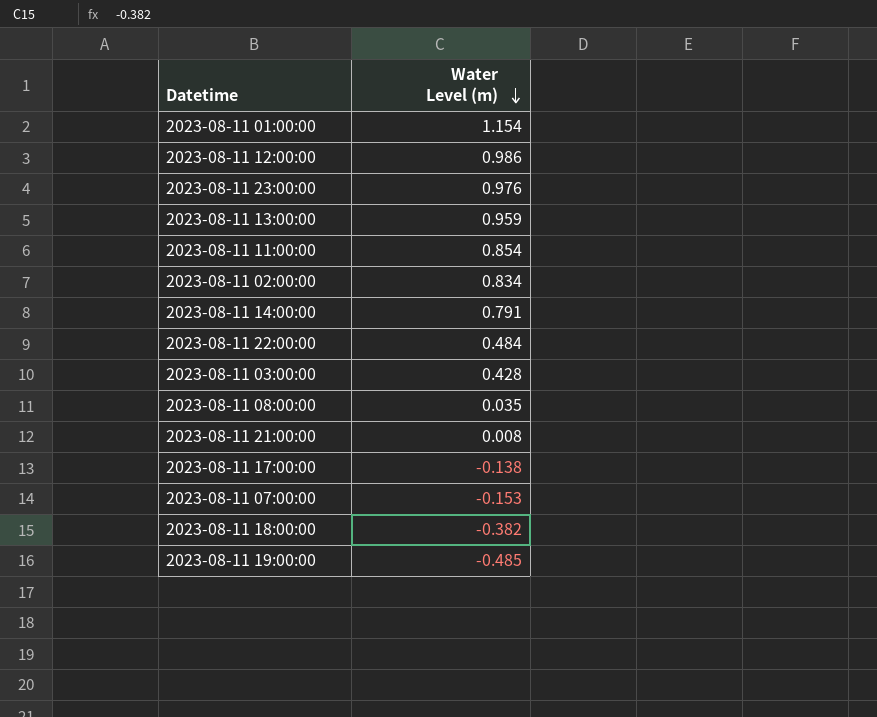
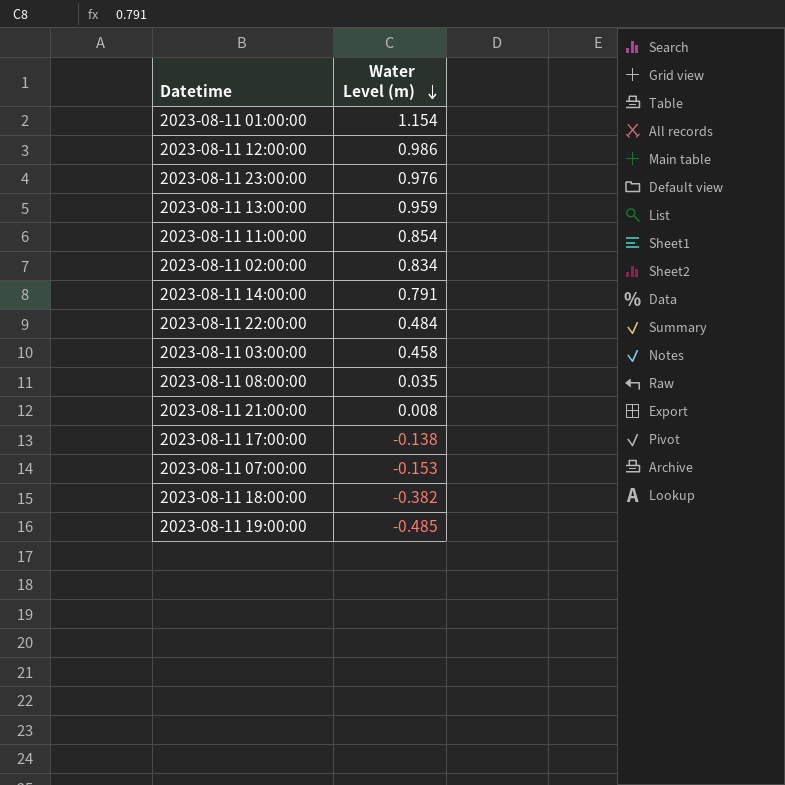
2023-08-11 03:00:00 | Water Level (m): 0.428 -> 0.458

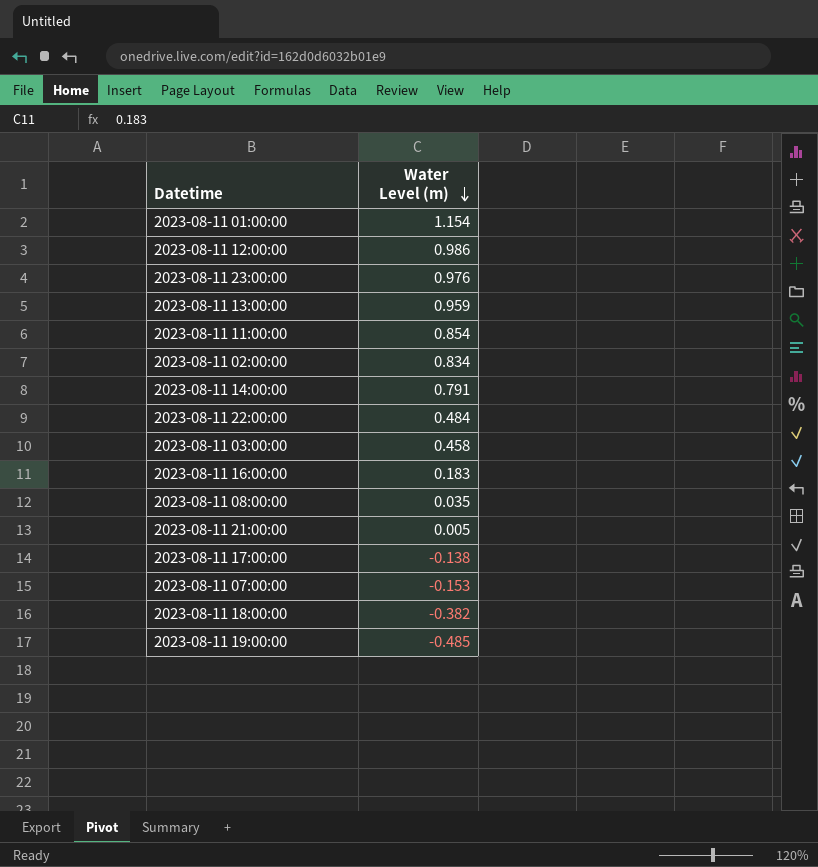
row 2023-08-11 16:00:00: none -> 0.183
2023-08-11 21:00:00 | Water Level (m): 0.008 -> 0.005

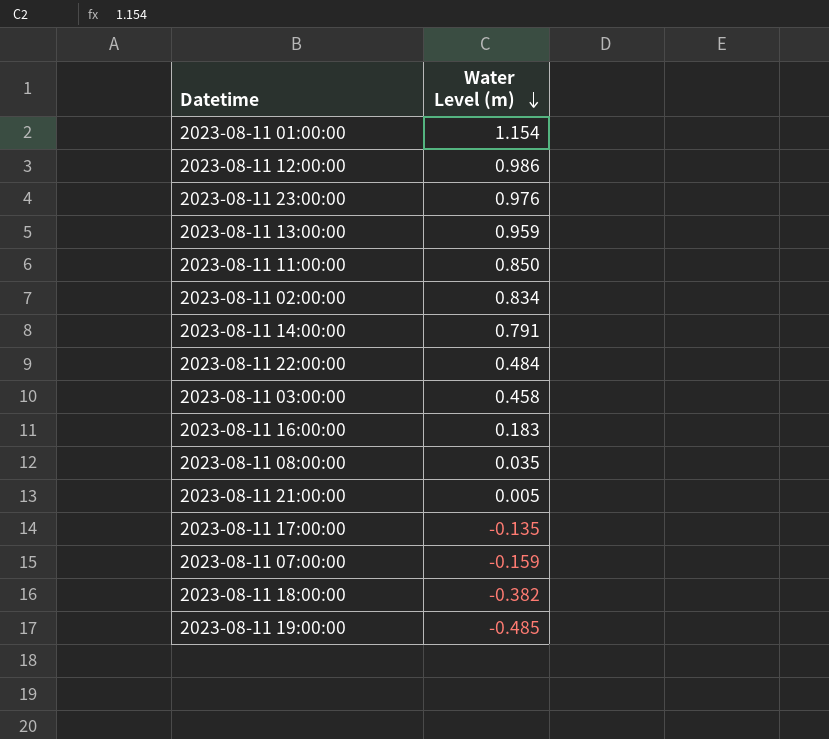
2023-08-11 11:00:00 | Water Level (m): 0.854 -> 0.850
2023-08-11 17:00:00 | Water Level (m): -0.138 -> -0.135
2023-08-11 07:00:00 | Water Level (m): -0.153 -> -0.159

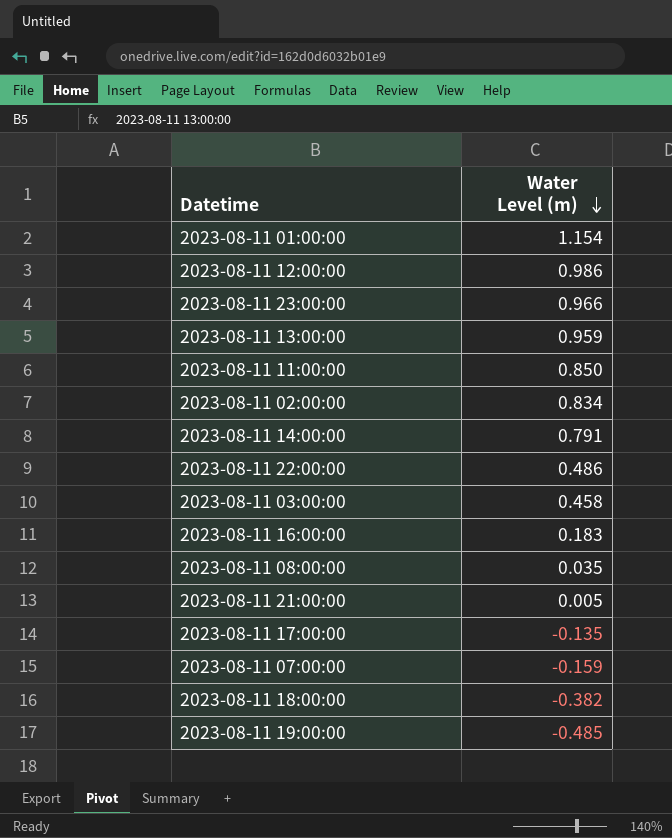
2023-08-11 23:00:00 | Water Level (m): 0.976 -> 0.966
2023-08-11 22:00:00 | Water Level (m): 0.484 -> 0.486

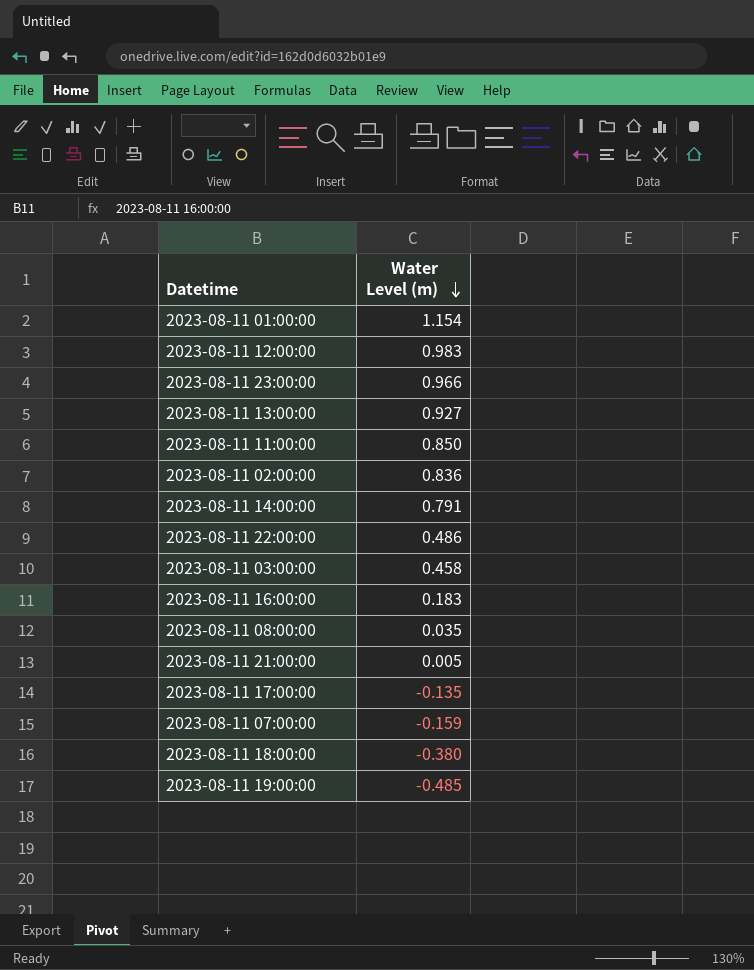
2023-08-11 12:00:00 | Water Level (m): 0.986 -> 0.983
2023-08-11 13:00:00 | Water Level (m): 0.959 -> 0.927
2023-08-11 02:00:00 | Water Level (m): 0.834 -> 0.836
2023-08-11 18:00:00 | Water Level (m): -0.382 -> -0.380

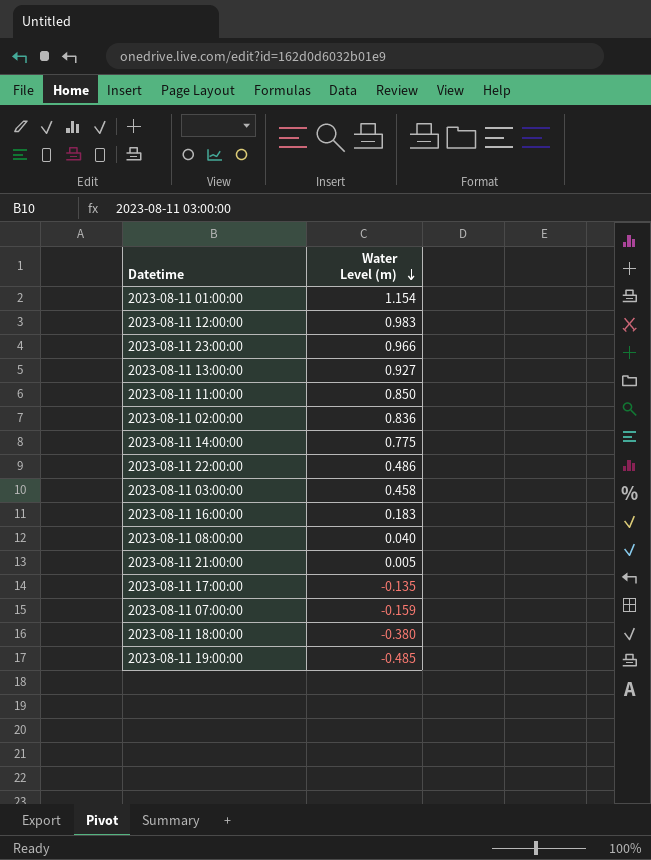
2023-08-11 14:00:00 | Water Level (m): 0.791 -> 0.775
2023-08-11 08:00:00 | Water Level (m): 0.035 -> 0.040

